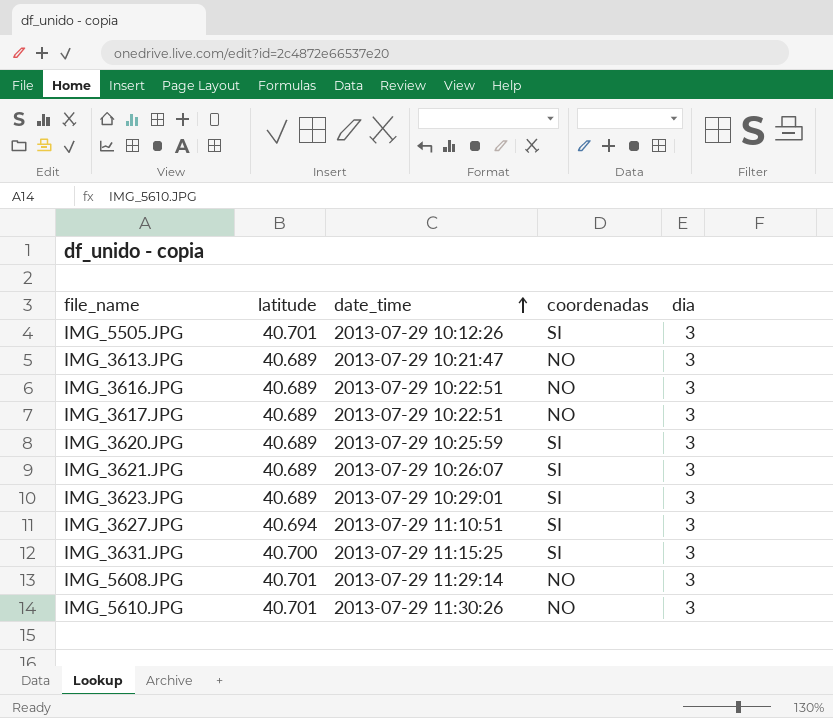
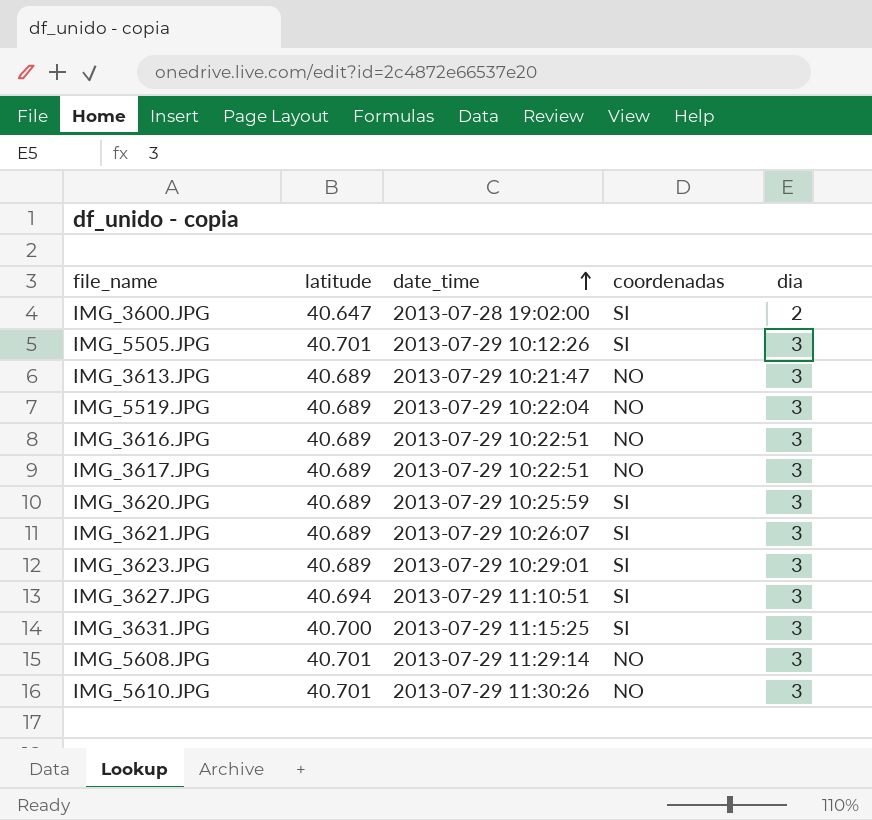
row IMG_3600.JPG: none -> 40.647 | 2013-07-28 19:02:00 | SI | 2
row IMG_5519.JPG: none -> 40.689 | 2013-07-29 10:22:04 | NO | 3

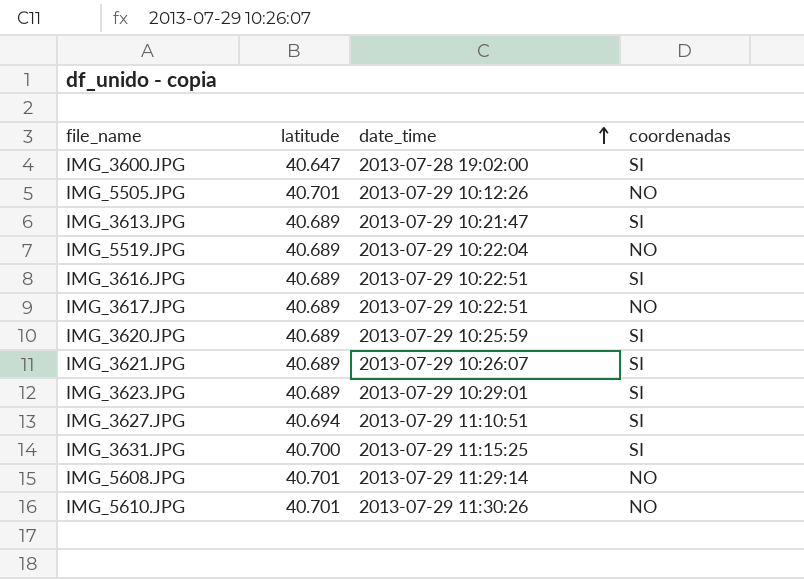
column dia | position: 5 -> none
IMG_5505.JPG | coordenadas: SI -> NO
IMG_3613.JPG | coordenadas: NO -> SI
IMG_3616.JPG | coordenadas: NO -> SI

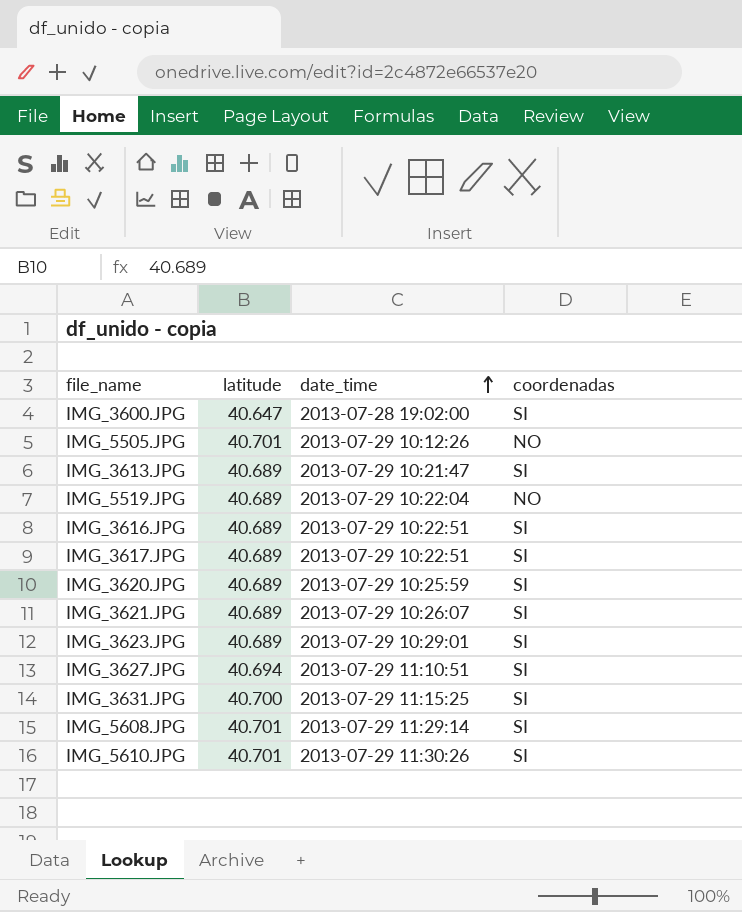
IMG_3617.JPG | coordenadas: NO -> SI
IMG_5608.JPG | coordenadas: NO -> SI
IMG_5610.JPG | coordenadas: NO -> SI

